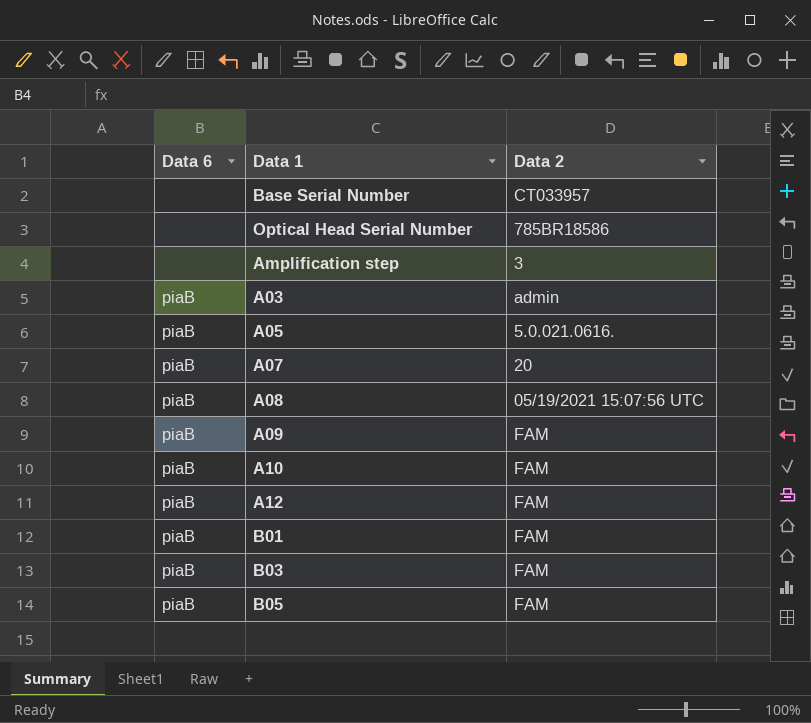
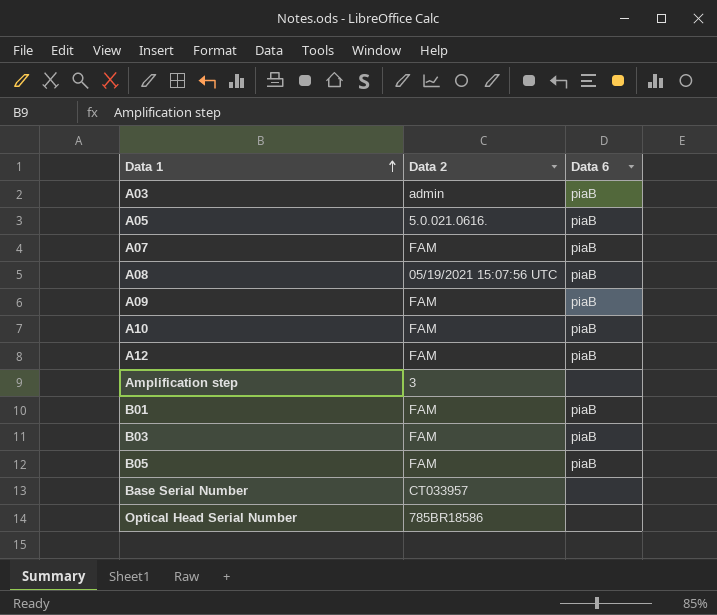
row order: none -> Data 1 ascending
column Data 6 | position: 1 -> 3
A07 | Data 2: 20 -> FAM

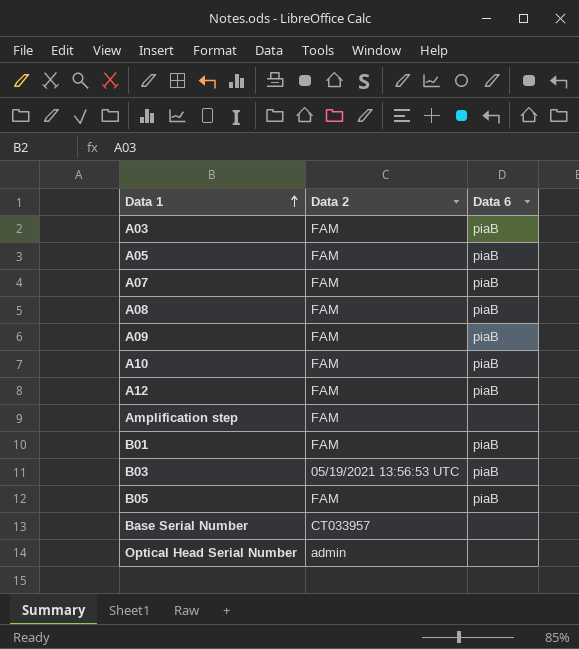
A03 | Data 2: admin -> FAM
A05 | Data 2: 5.0.021.0616. -> FAM
A08 | Data 2: 05/19/2021 15:07:56 UTC -> FAM
Amplification step | Data 2: 3 -> FAM
B03 | Data 2: FAM -> 05/19/2021 13:56:53 UTC
Optical Head Serial Number | Data 2: 785BR18586 -> admin

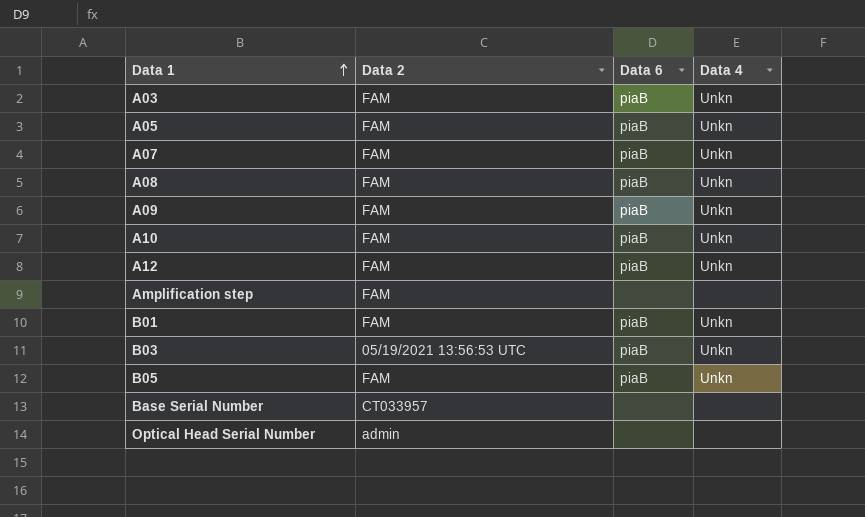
column Data 4 | position: none -> 4

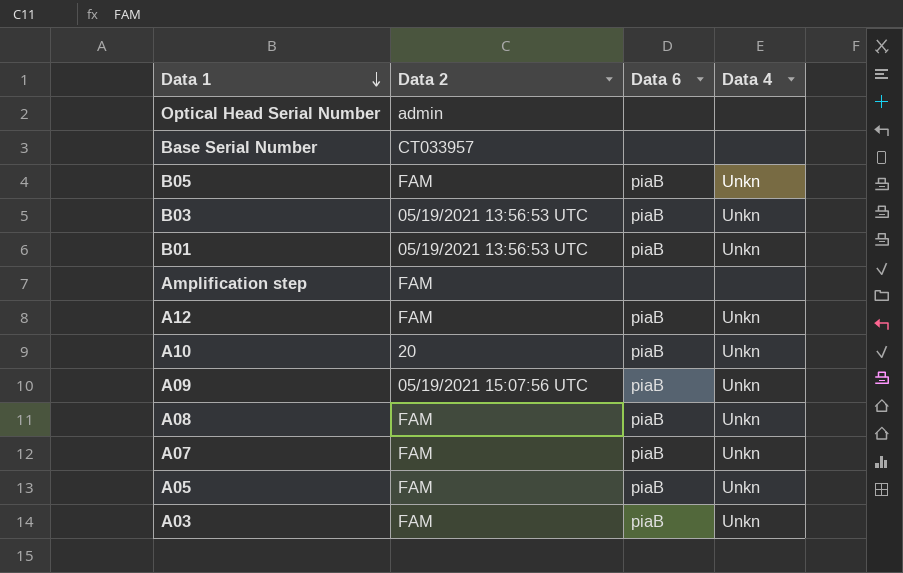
row order: Data 1 ascending -> Data 1 descending
B01 | Data 2: FAM -> 05/19/2021 13:56:53 UTC
A10 | Data 2: FAM -> 20
A09 | Data 2: FAM -> 05/19/2021 15:07:56 UTC

